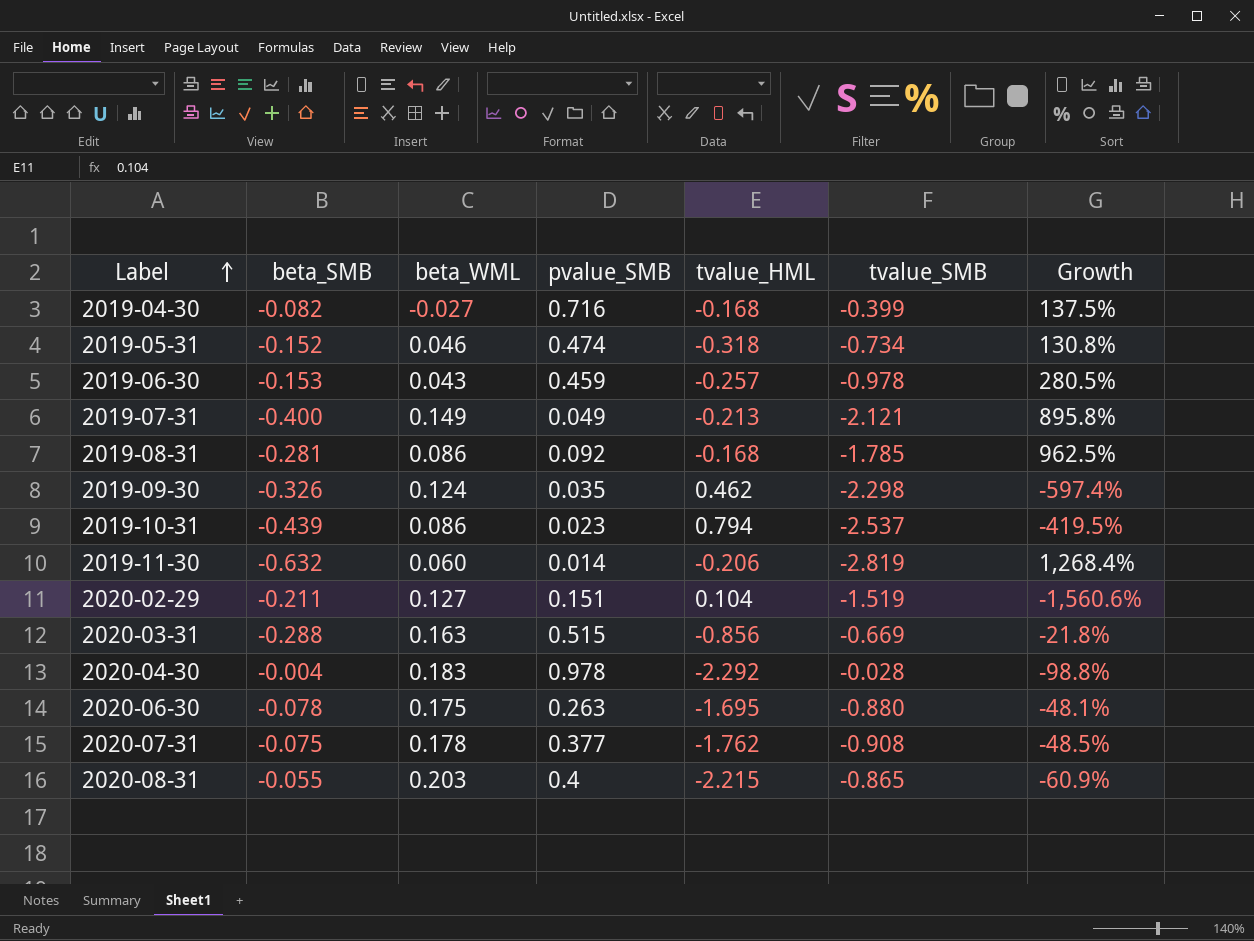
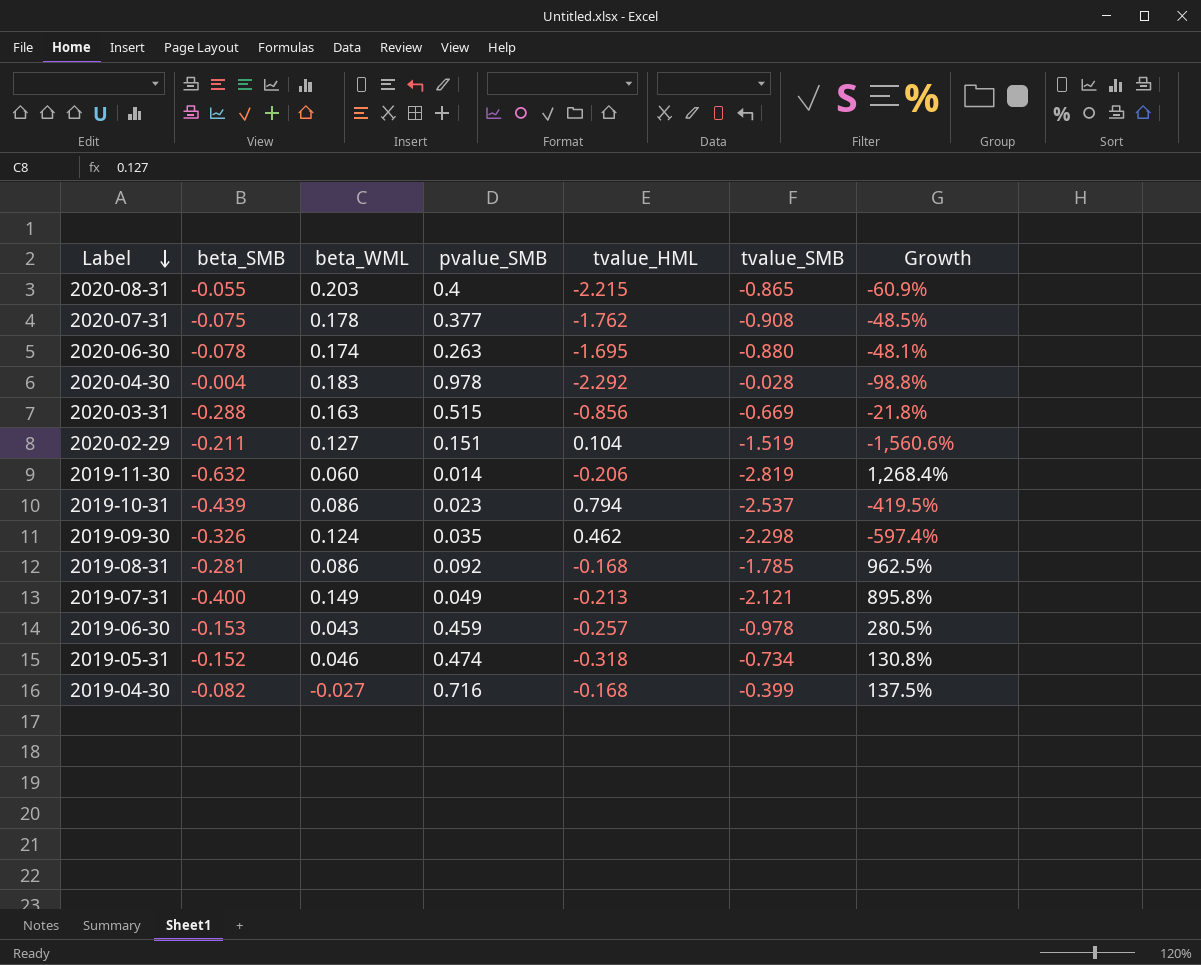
row order: Label ascending -> Label descending
2020-06-30 | beta_WML: 0.175 -> 0.174

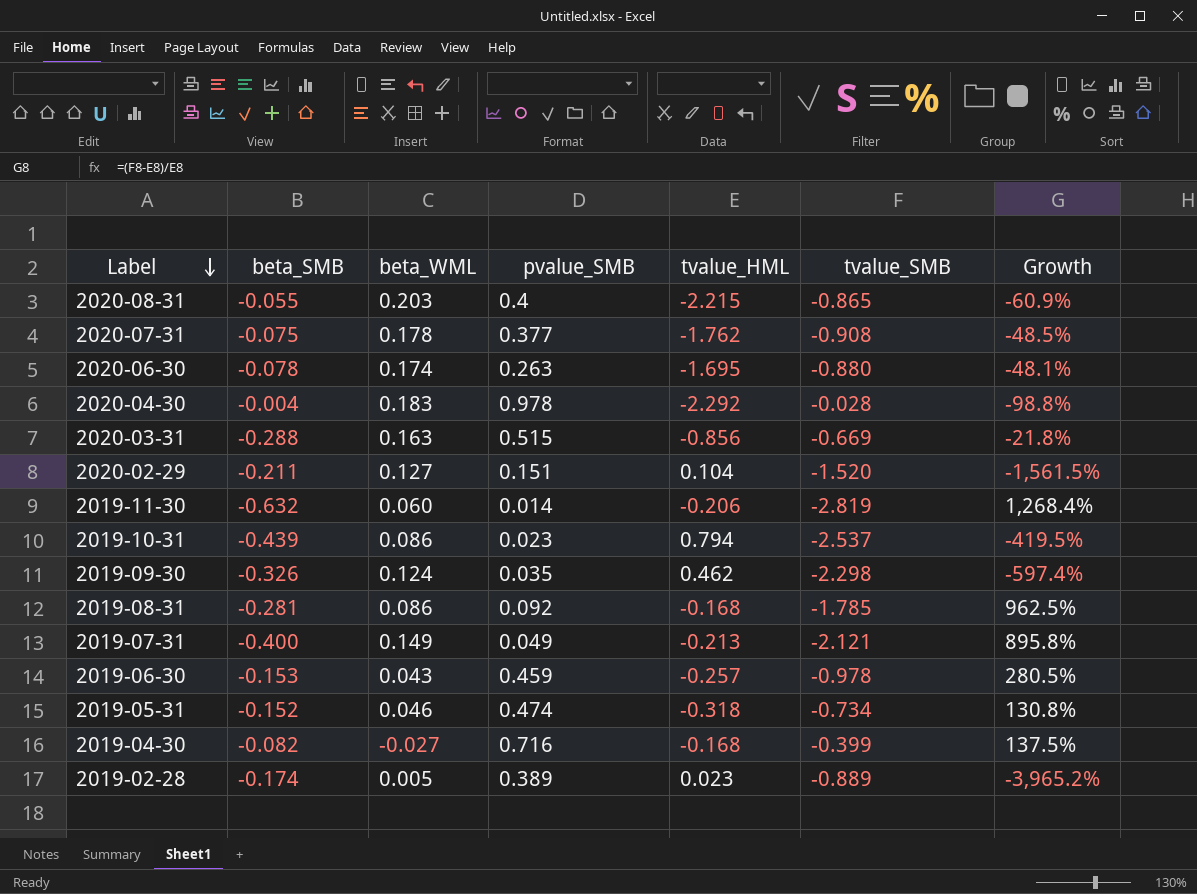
2020-02-29 | tvalue_SMB: -1.519 -> -1.520
2020-02-29 | Growth: -1,560.6% -> -1,561.5%
row 2019-02-28: none -> -0.174 | 0.005 | 0.389 | 0.023 | -0.889 | -3,965.2%

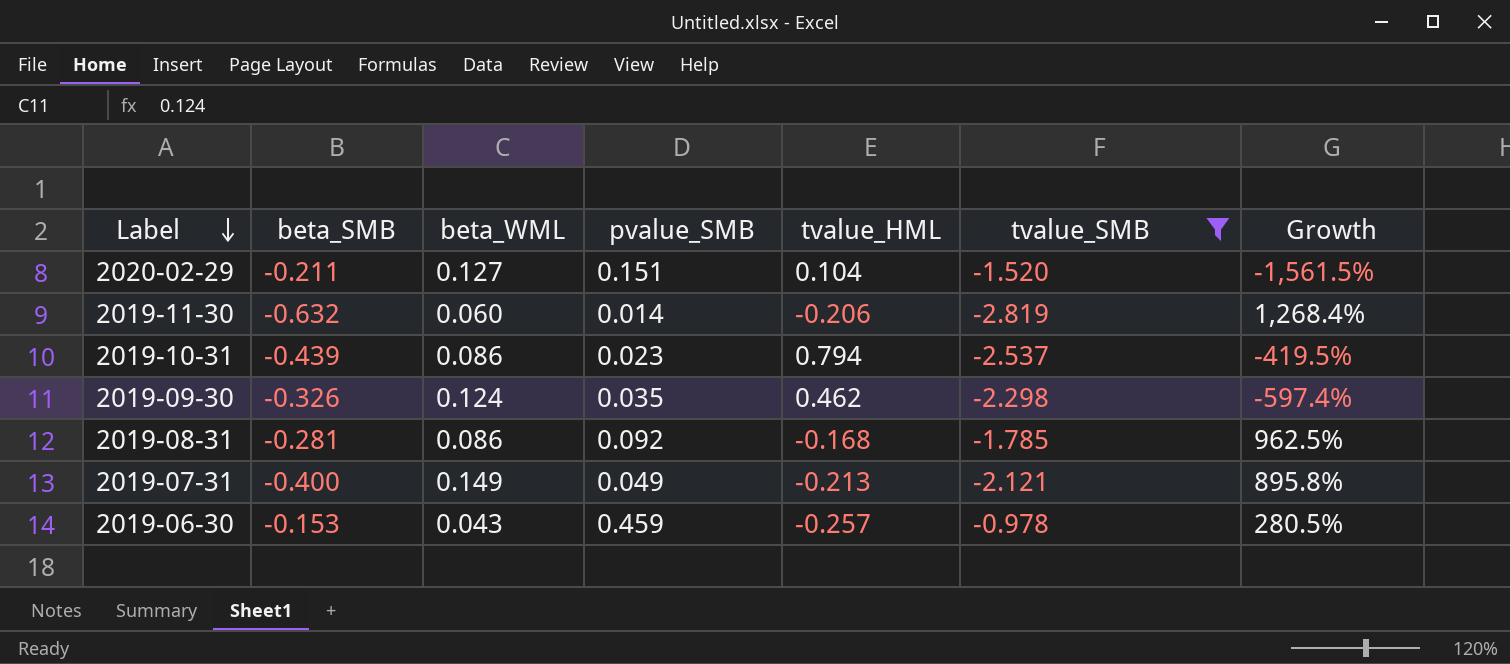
filter: none -> tvalue_SMB <= -0.978

